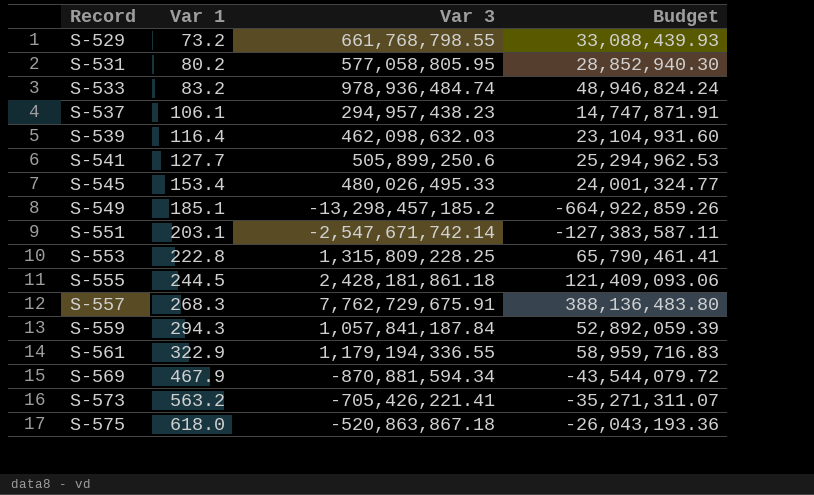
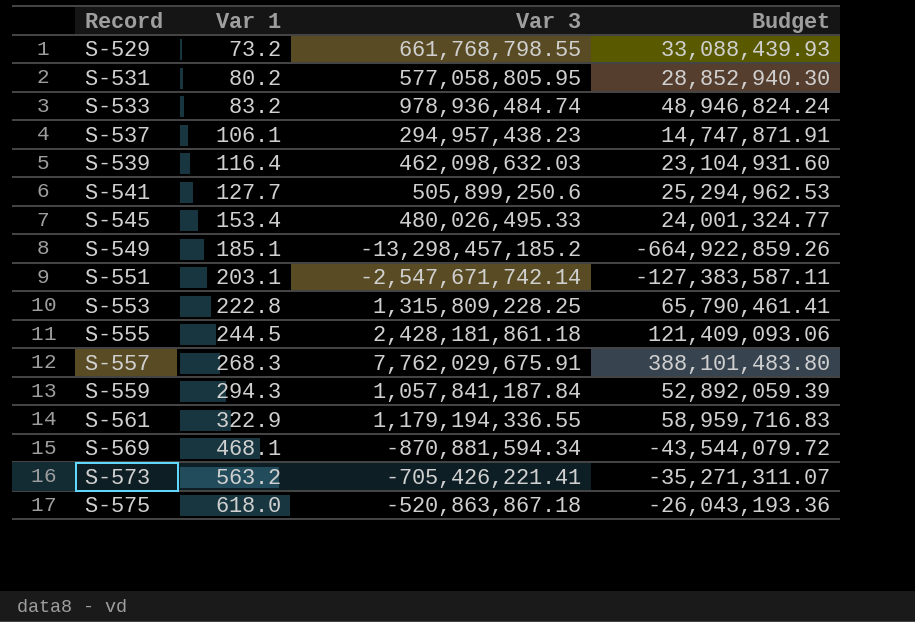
S-557 | Var 3: 7,762,729,675.91 -> 7,762,029,675.91
S-557 | Budget: 388,136,483.80 -> 388,101,483.80
S-569 | Var 1: 467.9 -> 468.1

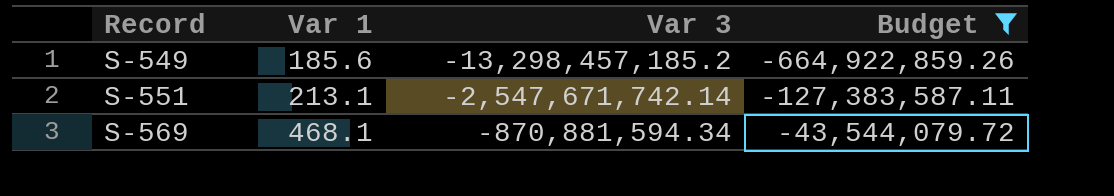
filter: none -> Budget <= -43,544,079.72
S-549 | Var 1: 185.1 -> 185.6
S-551 | Var 1: 203.1 -> 213.1

